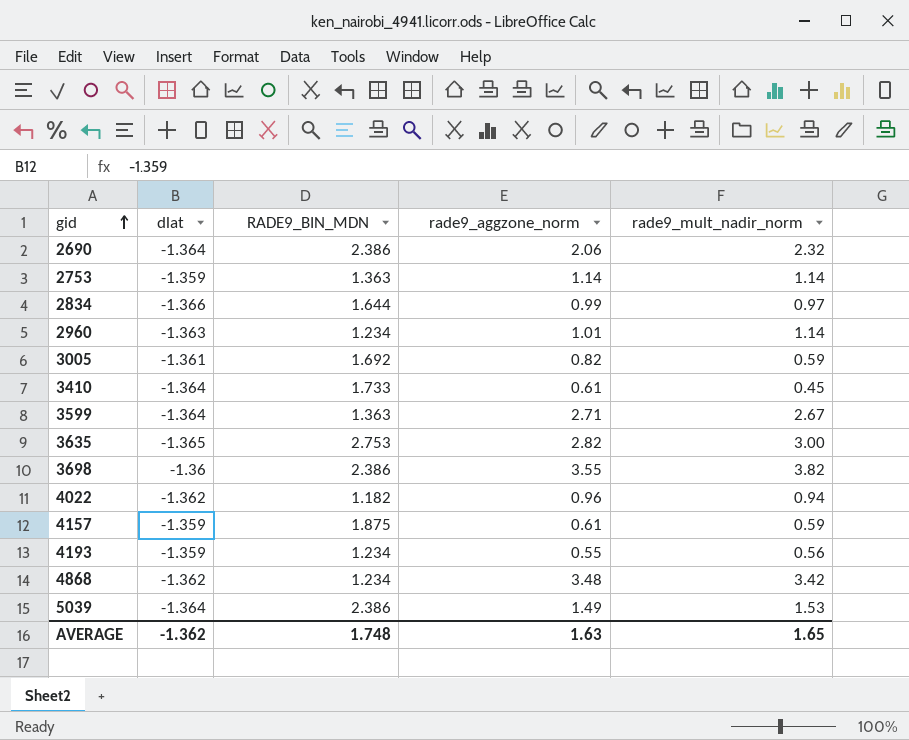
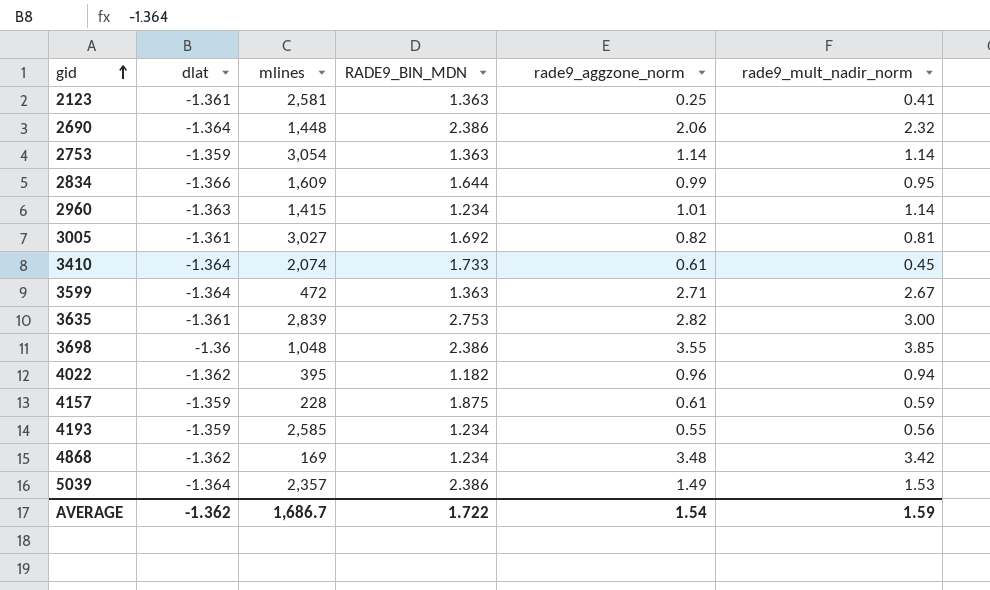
column mlines | position: none -> 3
row 2123: none -> -1.361 | 2,581 | 1.363 | 0.25 | 0.41
2834 | rade9_mult_nadir_norm: 0.97 -> 0.95
3005 | rade9_mult_nadir_norm: 0.59 -> 0.81
3635 | dlat: -1.365 -> -1.361
3698 | rade9_mult_nadir_norm: 3.82 -> 3.85
AVERAGE | RADE9_BIN_MDN: 1.748 -> 1.722
AVERAGE | rade9_aggzone_norm: 1.63 -> 1.54
AVERAGE | rade9_mult_nadir_norm: 1.65 -> 1.59

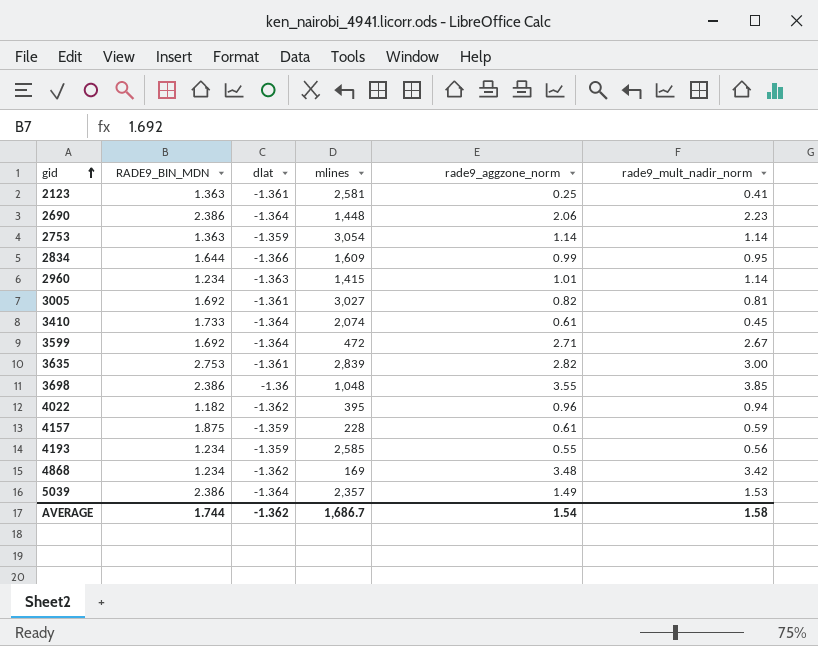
column RADE9_BIN_MDN | position: 4 -> 2
2690 | rade9_mult_nadir_norm: 2.32 -> 2.23
3599 | RADE9_BIN_MDN: 1.363 -> 1.692
AVERAGE | RADE9_BIN_MDN: 1.722 -> 1.744
AVERAGE | rade9_mult_nadir_norm: 1.59 -> 1.58

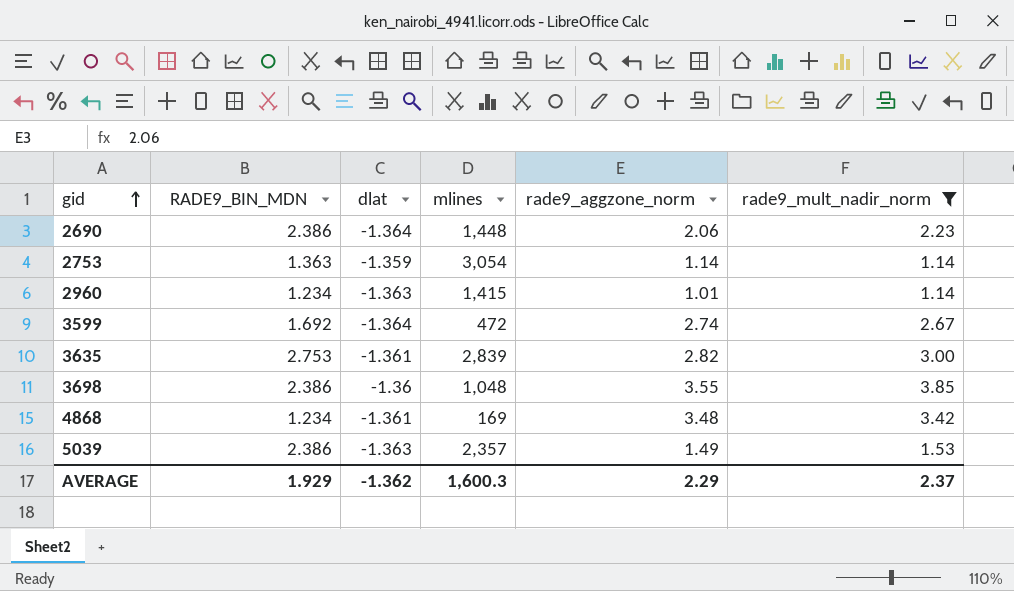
filter: none -> rade9_mult_nadir_norm >= 1.14
3599 | rade9_aggzone_norm: 2.71 -> 2.74
4868 | dlat: -1.362 -> -1.361
5039 | dlat: -1.364 -> -1.363
AVERAGE | RADE9_BIN_MDN: 1.744 -> 1.929
AVERAGE | mlines: 1,686.7 -> 1,600.3
AVERAGE | rade9_aggzone_norm: 1.54 -> 2.29
AVERAGE | rade9_mult_nadir_norm: 1.58 -> 2.37

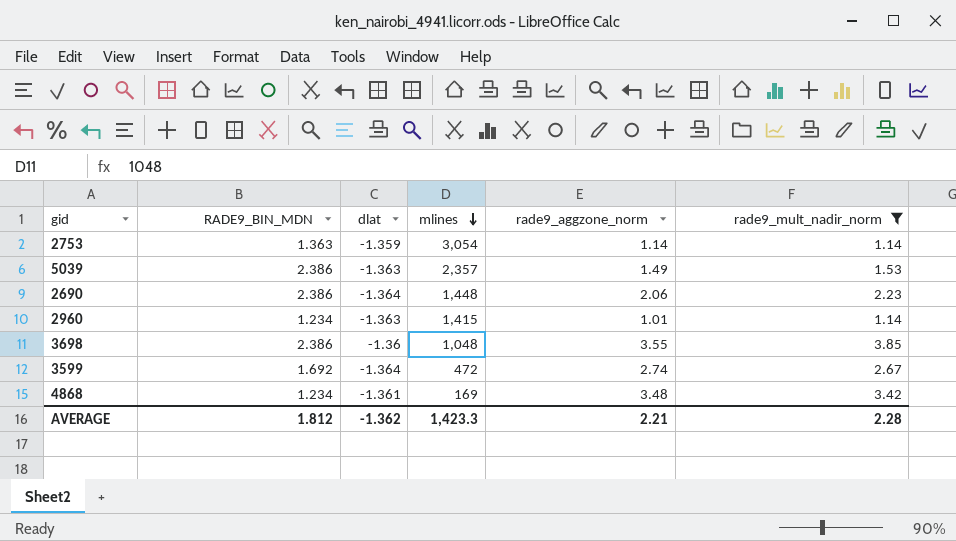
row order: gid ascending -> mlines descending
row 3635: 2.753 | -1.361 | 2,839 | 2.82 | 3.00 -> none
AVERAGE | RADE9_BIN_MDN: 1.929 -> 1.812
AVERAGE | mlines: 1,600.3 -> 1,423.3
AVERAGE | rade9_aggzone_norm: 2.29 -> 2.21
AVERAGE | rade9_mult_nadir_norm: 2.37 -> 2.28

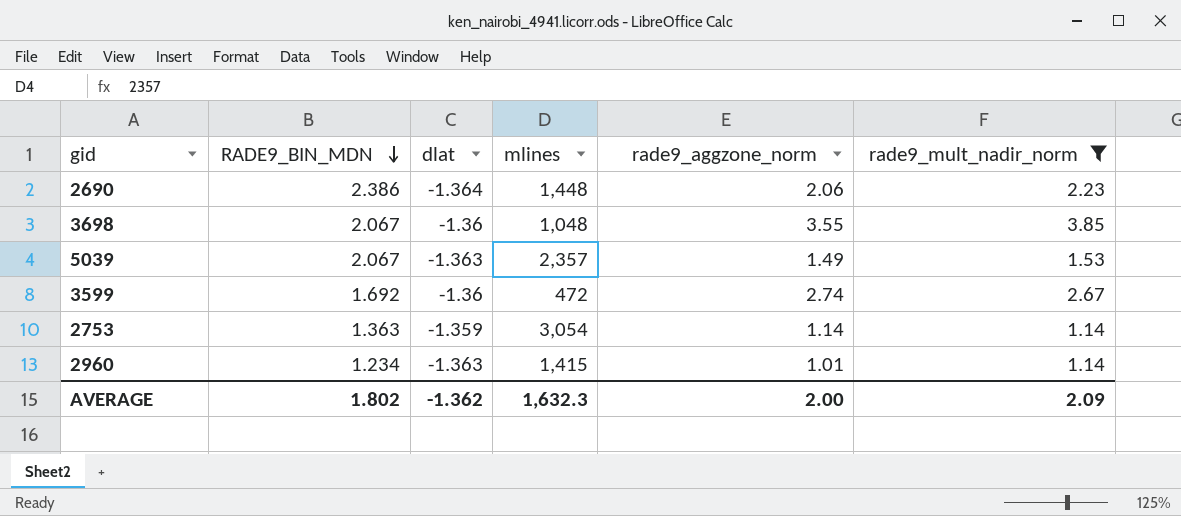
row order: mlines descending -> RADE9_BIN_MDN descending
row 4868: 1.234 | -1.361 | 169 | 3.48 | 3.42 -> none
3698 | RADE9_BIN_MDN: 2.386 -> 2.067
5039 | RADE9_BIN_MDN: 2.386 -> 2.067
3599 | dlat: -1.364 -> -1.36
AVERAGE | RADE9_BIN_MDN: 1.812 -> 1.802
AVERAGE | mlines: 1,423.3 -> 1,632.3
AVERAGE | rade9_aggzone_norm: 2.21 -> 2.00
AVERAGE | rade9_mult_nadir_norm: 2.28 -> 2.09

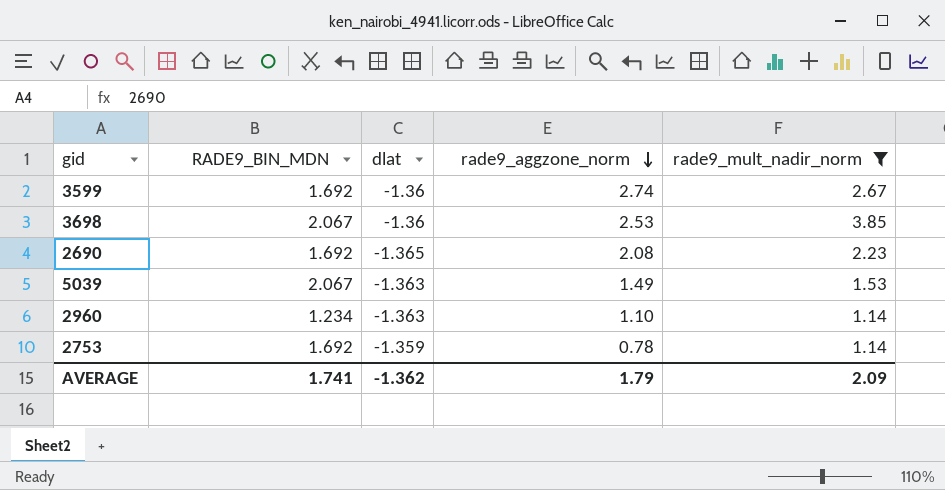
row order: RADE9_BIN_MDN descending -> rade9_aggzone_norm descending
column mlines | position: 4 -> none
3698 | rade9_aggzone_norm: 3.55 -> 2.53
2690 | RADE9_BIN_MDN: 2.386 -> 1.692
2690 | dlat: -1.364 -> -1.365
2690 | rade9_aggzone_norm: 2.06 -> 2.08
2960 | rade9_aggzone_norm: 1.01 -> 1.10
2753 | RADE9_BIN_MDN: 1.363 -> 1.692
2753 | rade9_aggzone_norm: 1.14 -> 0.78
AVERAGE | RADE9_BIN_MDN: 1.802 -> 1.741
AVERAGE | rade9_aggzone_norm: 2.00 -> 1.79

